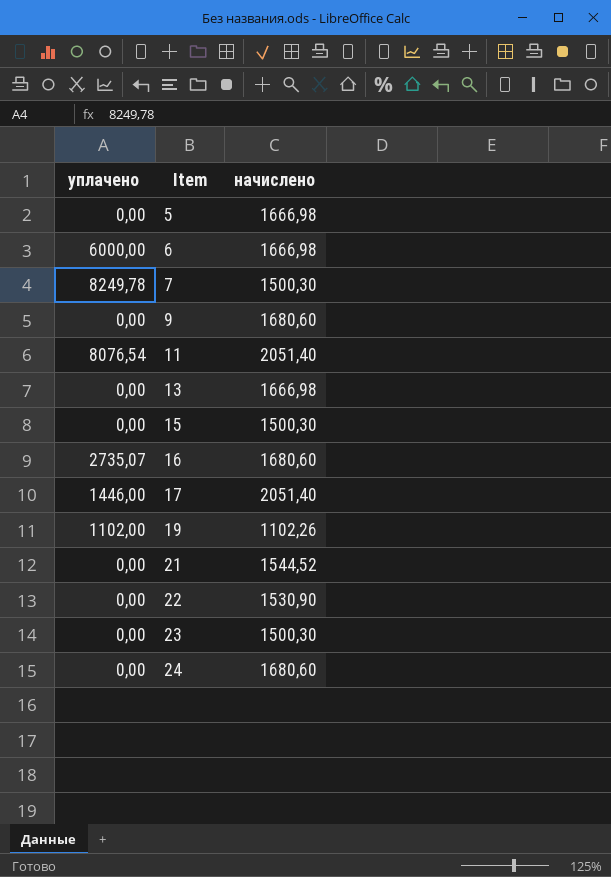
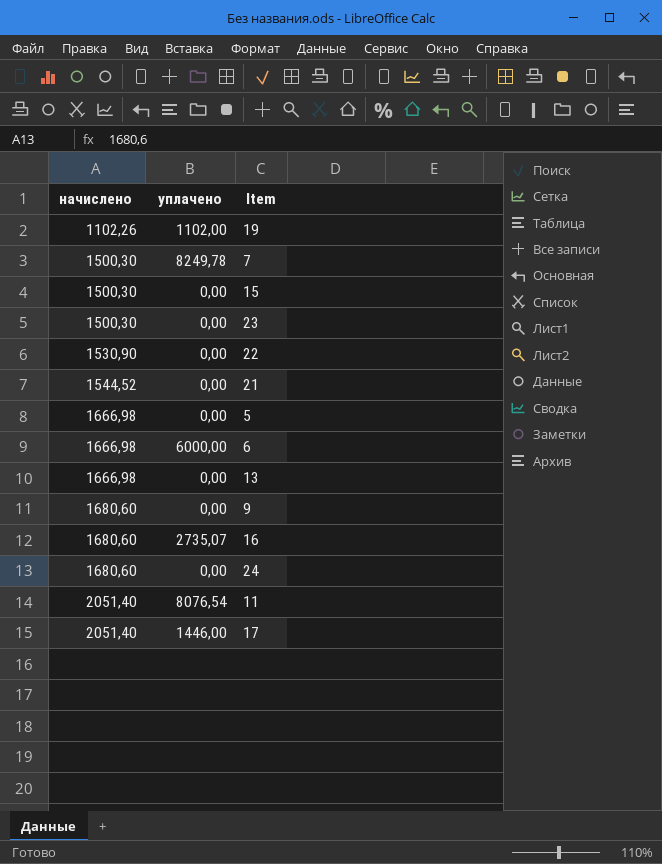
row order: Item ascending -> начислено ascending
column начислено | position: 3 -> 1

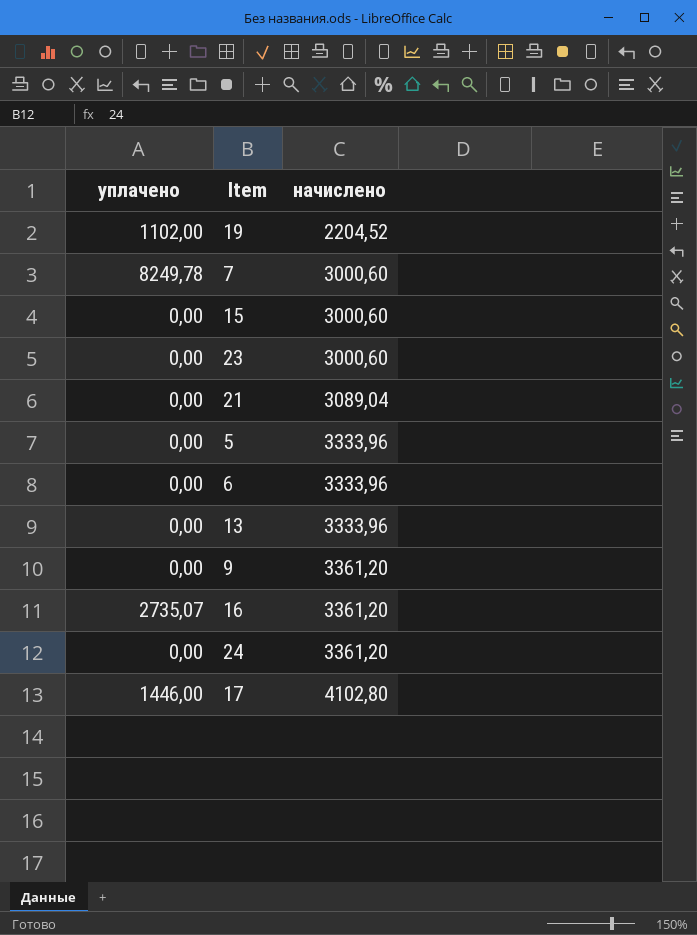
column начислено | position: 1 -> 3
row 22: 1530,90 | 0,00 -> none
row 11: 2051,40 | 8076,54 -> none
19 | начислено: 1102,26 -> 2204,52
7 | начислено: 1500,30 -> 3000,60
15 | начислено: 1500,30 -> 3000,60
23 | начислено: 1500,30 -> 3000,60
21 | начислено: 1544,52 -> 3089,04
5 | начислено: 1666,98 -> 3333,96
6 | уплачено: 6000,00 -> 0,00
6 | начислено: 1666,98 -> 3333,96
13 | начислено: 1666,98 -> 3333,96
9 | начислено: 1680,60 -> 3361,20
16 | начислено: 1680,60 -> 3361,20
24 | начислено: 1680,60 -> 3361,20
17 | начислено: 2051,40 -> 4102,80

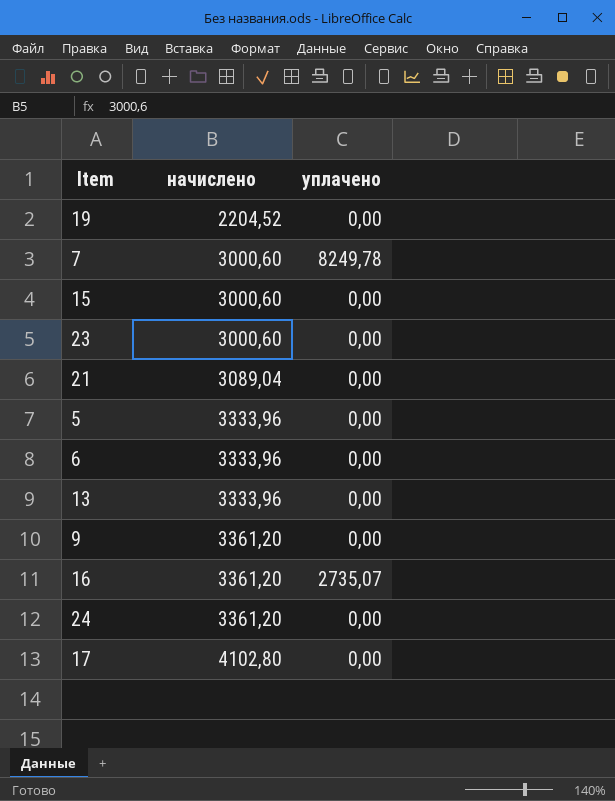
column уплачено | position: 1 -> 3
19 | уплачено: 1102,00 -> 0,00
17 | уплачено: 1446,00 -> 0,00

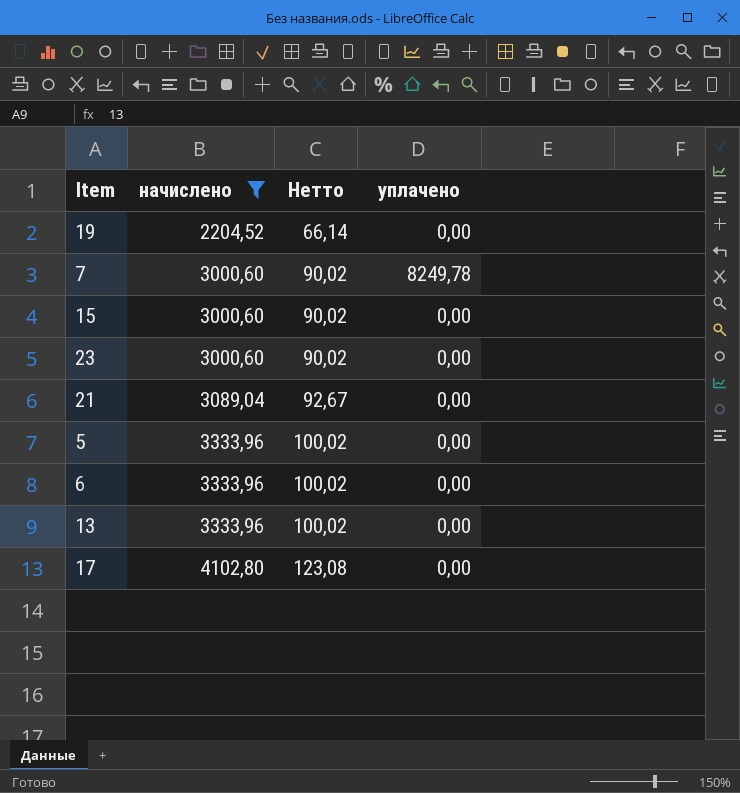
filter: none -> начислено != 3361,20
column Нетто | formula: none -> [начислено] * 0,03

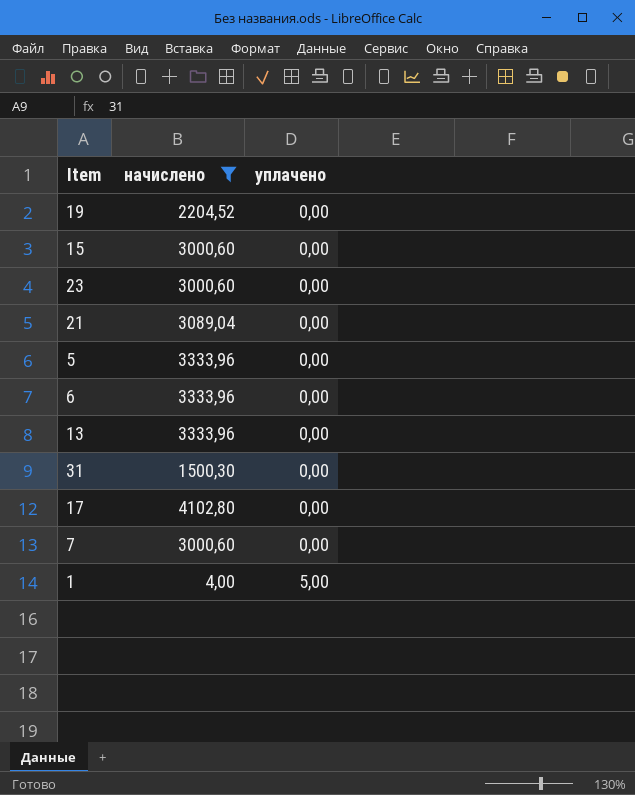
row order: начислено ascending -> уплачено ascending
column Нетто | formula: [начислено] * 0,03 -> none
row 31: none -> 1500,30 | 0,00
7 | уплачено: 8249,78 -> 0,00
row 1: none -> 4,00 | 5,00

